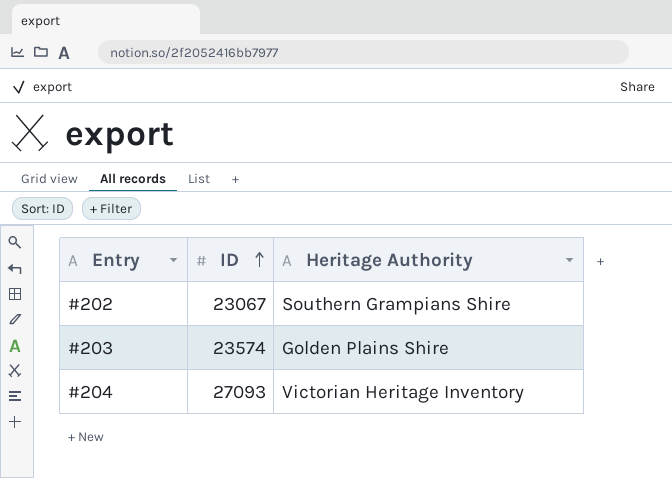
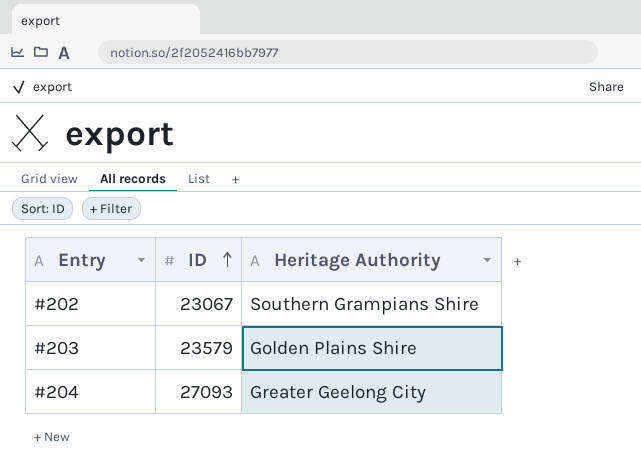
#203 | ID: 23574 -> 23579
#204 | Heritage Authority: Victorian Heritage Inventory -> Greater Geelong City

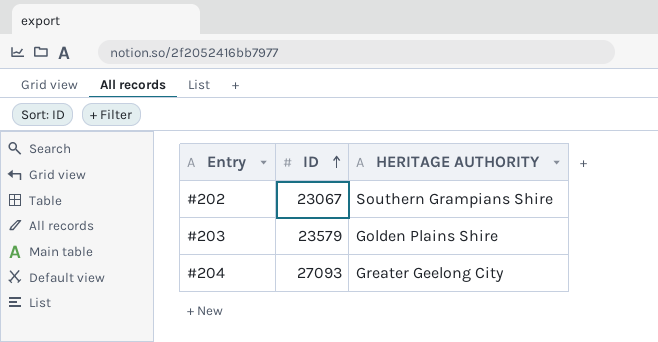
column name: Heritage Authority -> HERITAGE AUTHORITY

